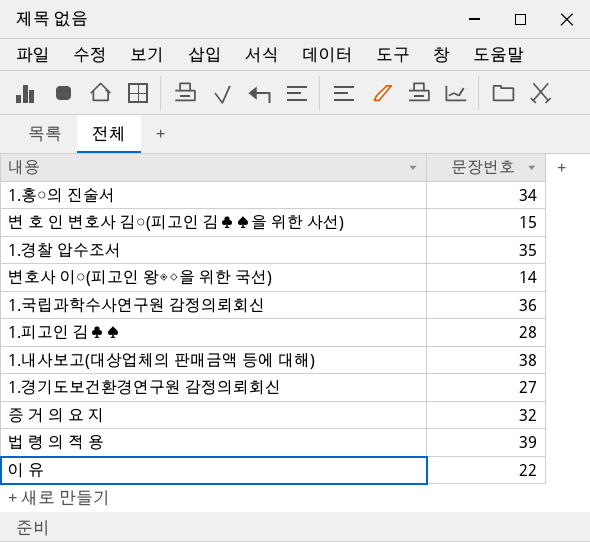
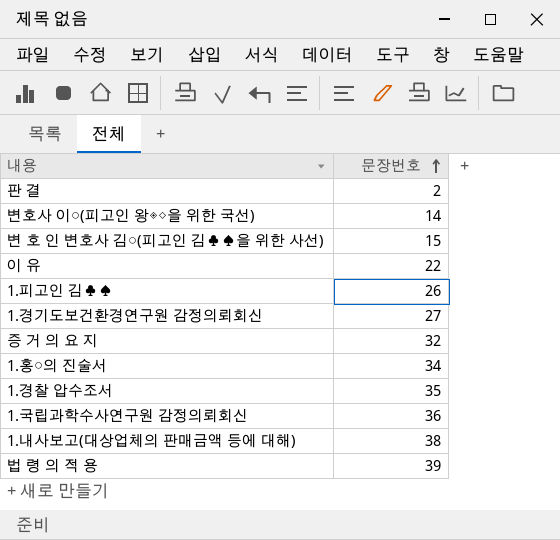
row order: none -> 문장번호 ascending
row 판 결: none -> 2
1.피고인 김♣♠ | 문장번호: 28 -> 26

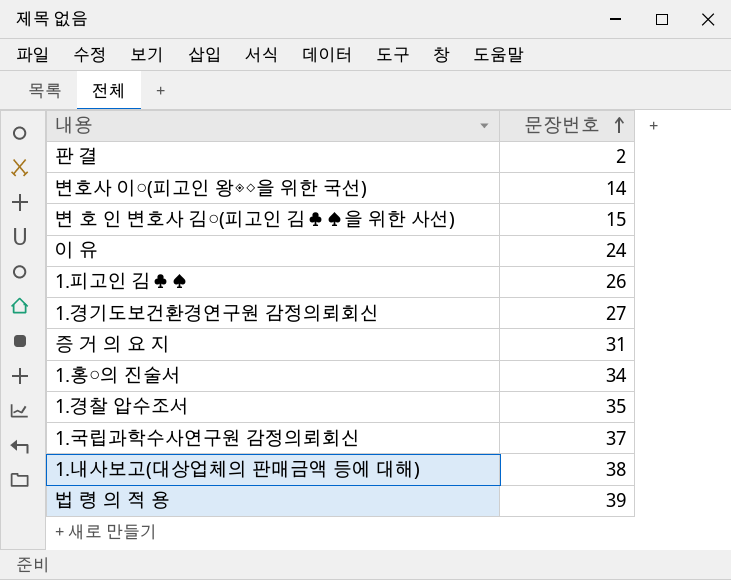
이 유 | 문장번호: 22 -> 24
증 거 의 요 지 | 문장번호: 32 -> 31
1.국립과학수사연구원 감정의뢰회신 | 문장번호: 36 -> 37

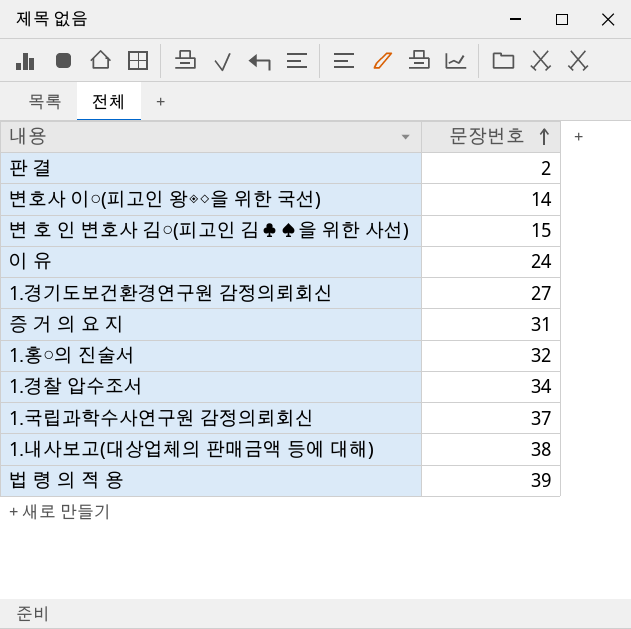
row 1.피고인 김♣♠: 26 -> none
1.홍○의 진술서 | 문장번호: 34 -> 32
1.경찰 압수조서 | 문장번호: 35 -> 34

